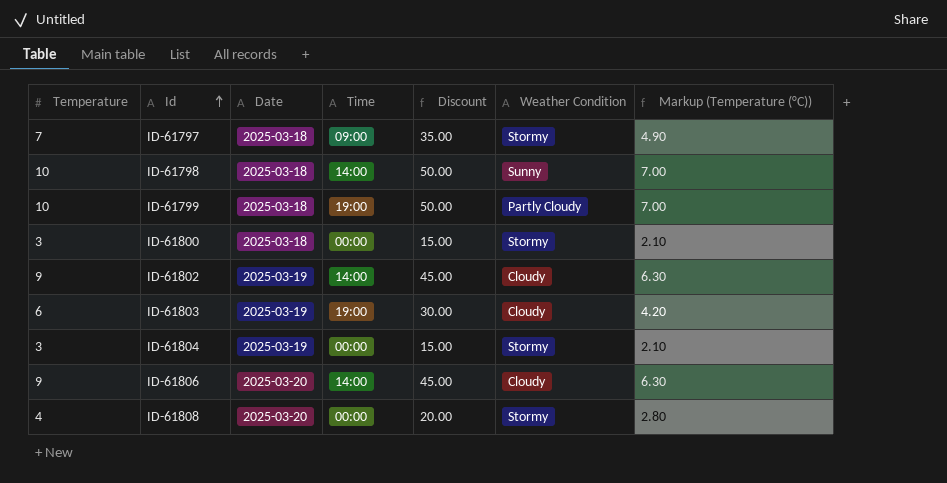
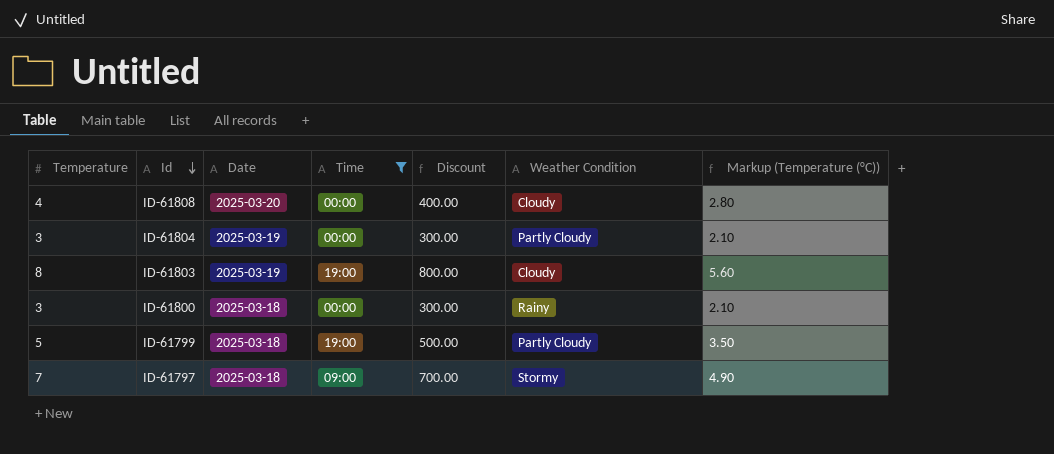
filter: none -> Time != 14:00
row order: Id ascending -> Id descending
column Discount | formula: [Temperature] * 5 -> [Temperature] * 100
ID-61808 | Weather Condition: Stormy -> Cloudy
ID-61804 | Weather Condition: Stormy -> Partly Cloudy
ID-61803 | Temperature: 6 -> 8
ID-61803 | Markup (Temperature (°C)): 4.20 -> 5.60
ID-61800 | Weather Condition: Stormy -> Rainy
ID-61799 | Temperature: 10 -> 5
ID-61799 | Markup (Temperature (°C)): 7.00 -> 3.50

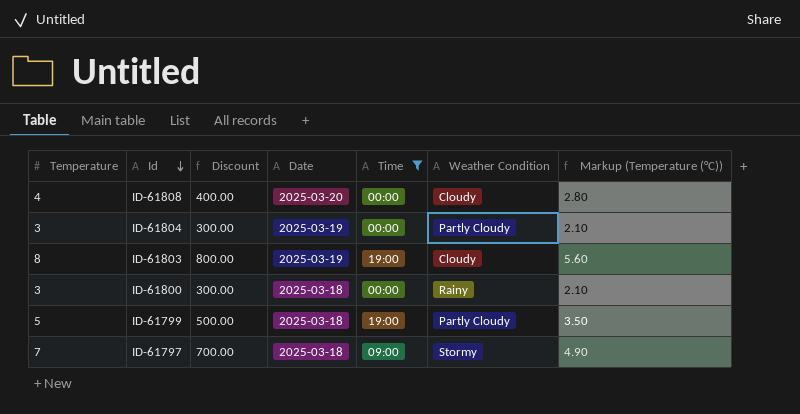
column Discount | position: 5 -> 3

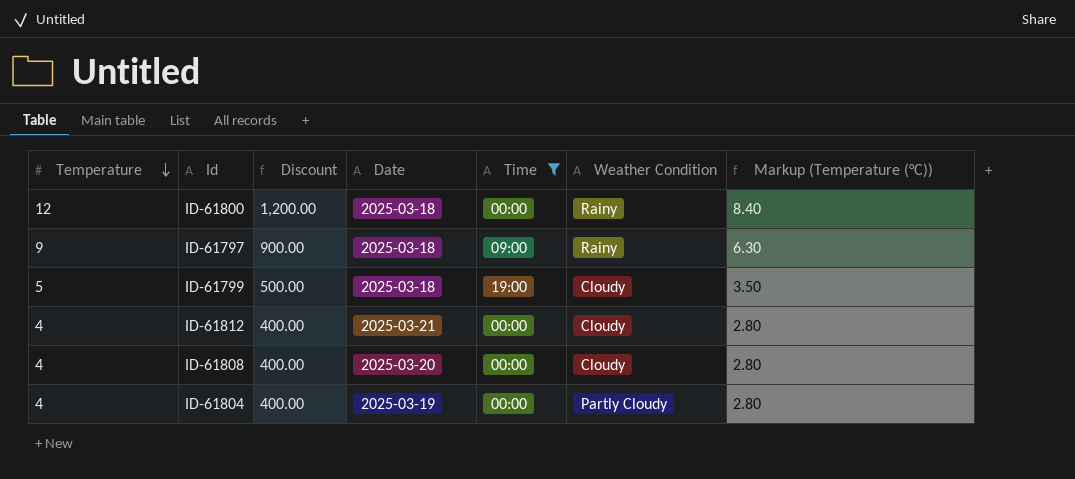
row order: Id descending -> Temperature descending
row ID-61803: 8 | 800.00 | 2025-03-19 | 19:00 | Cloudy | 5.60 -> none
ID-61800 | Temperature: 3 -> 12
ID-61800 | Discount: 300.00 -> 1,200.00
ID-61800 | Markup (Temperature (°C)): 2.10 -> 8.40
ID-61797 | Temperature: 7 -> 9
ID-61797 | Discount: 700.00 -> 900.00
ID-61797 | Weather Condition: Stormy -> Rainy
ID-61797 | Markup (Temperature (°C)): 4.90 -> 6.30
ID-61799 | Weather Condition: Partly Cloudy -> Cloudy
row ID-61812: none -> 4 | 400.00 | 2025-03-21 | 00:00 | Cloudy | 2.80
ID-61804 | Temperature: 3 -> 4
ID-61804 | Discount: 300.00 -> 400.00
ID-61804 | Markup (Temperature (°C)): 2.10 -> 2.80

